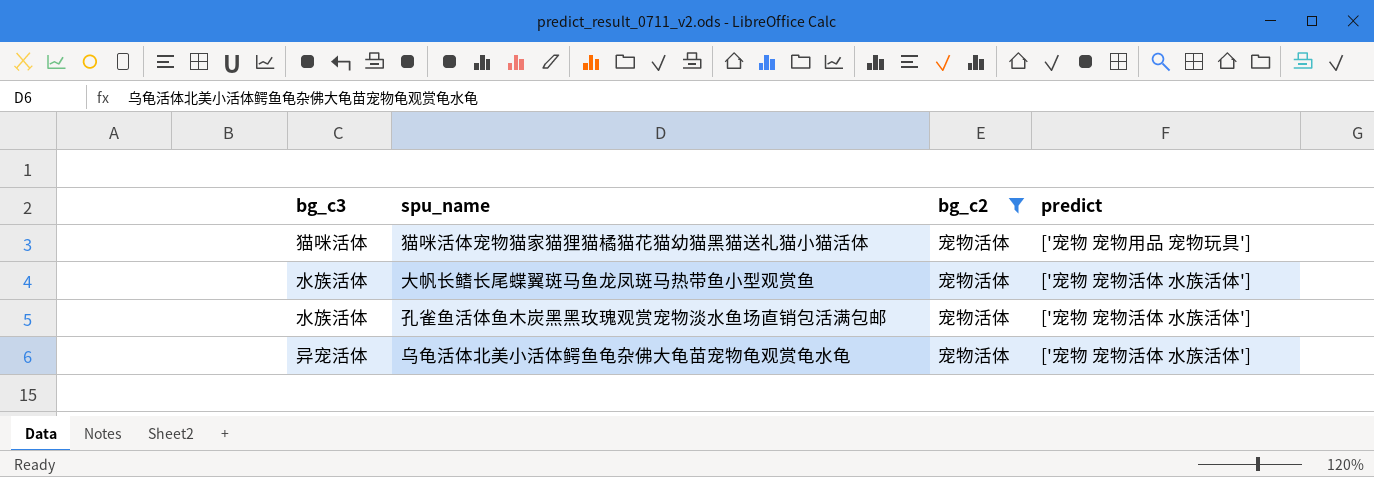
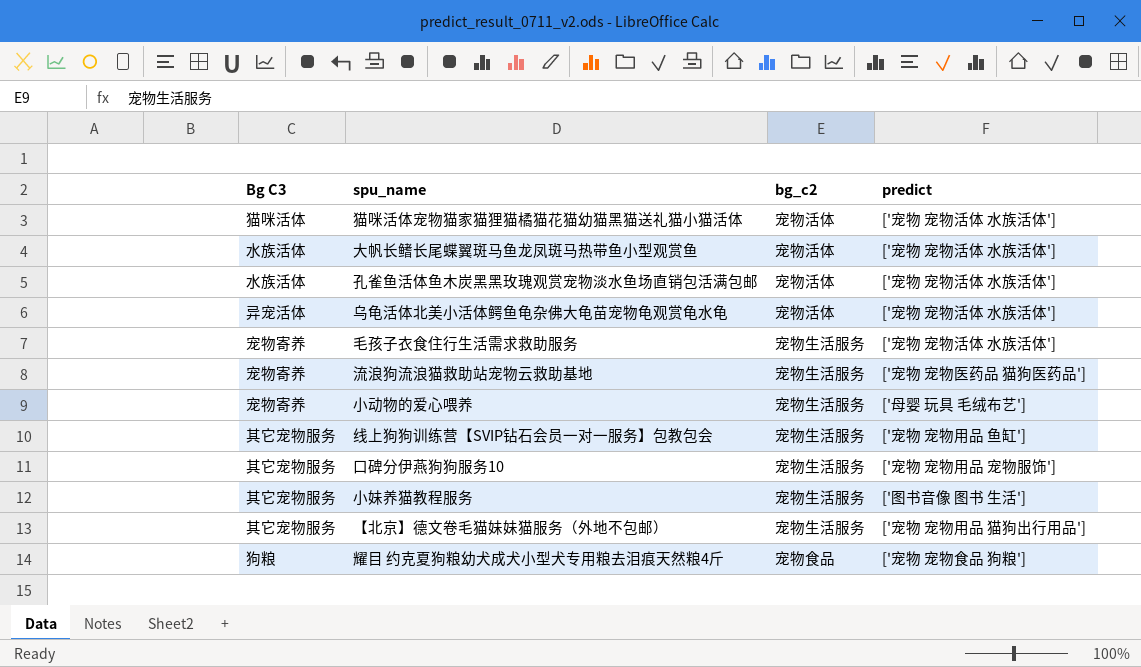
filter: bg_c2 = 宠物活体 -> none
column name: bg_c3 -> Bg C3
猫咪活体宠物猫家猫狸猫橘猫花猫幼猫黑猫送礼猫小猫活体 | predict: ['宠物 宠物用品 宠物玩具'] -> ['宠物 宠物活体 水族活体']

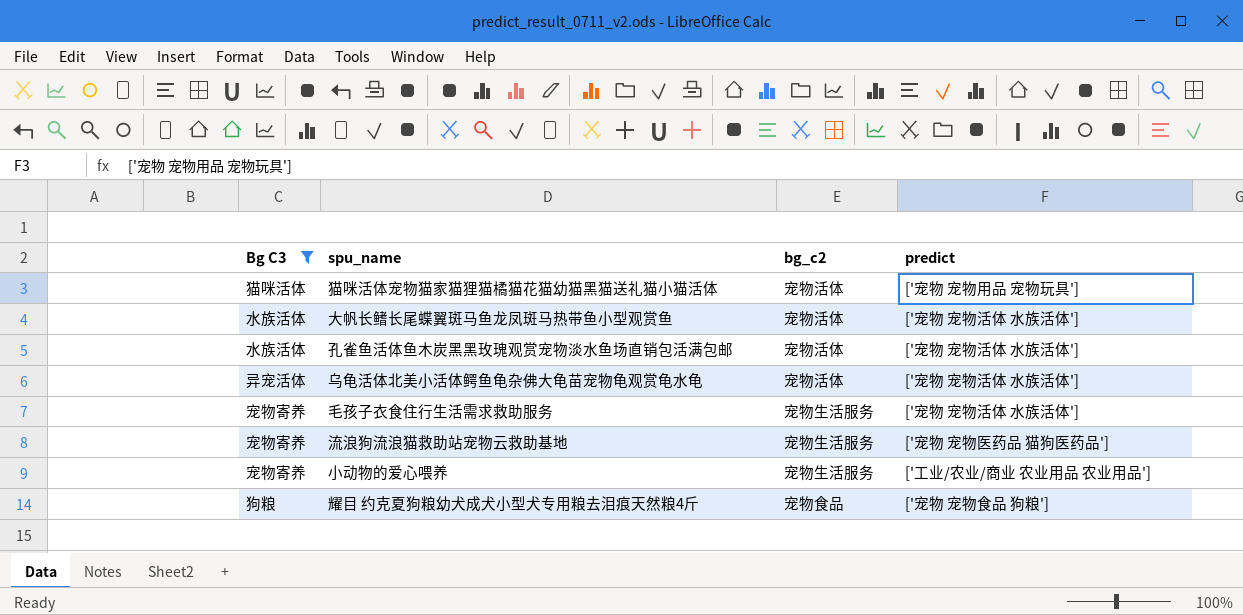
filter: none -> Bg C3 != 其它宠物服务
猫咪活体宠物猫家猫狸猫橘猫花猫幼猫黑猫送礼猫小猫活体 | predict: ['宠物 宠物活体 水族活体'] -> ['宠物 宠物用品 宠物玩具']
小动物的爱心喂养 | predict: ['母婴 玩具 毛绒布艺'] -> ['工业/农业/商业 农业用品 农业用品']

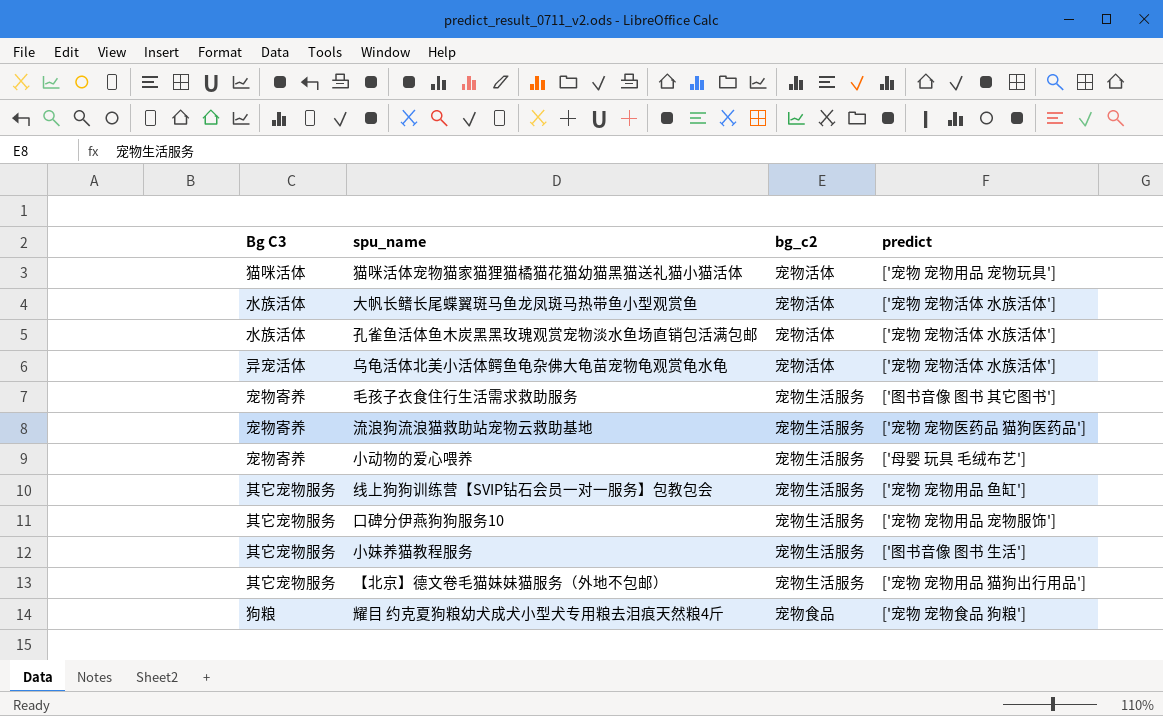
filter: Bg C3 != 其它宠物服务 -> none
毛孩子衣食住行生活需求救助服务 | predict: ['宠物 宠物活体 水族活体'] -> ['图书音像 图书 其它图书']
小动物的爱心喂养 | predict: ['工业/农业/商业 农业用品 农业用品'] -> ['母婴 玩具 毛绒布艺']

